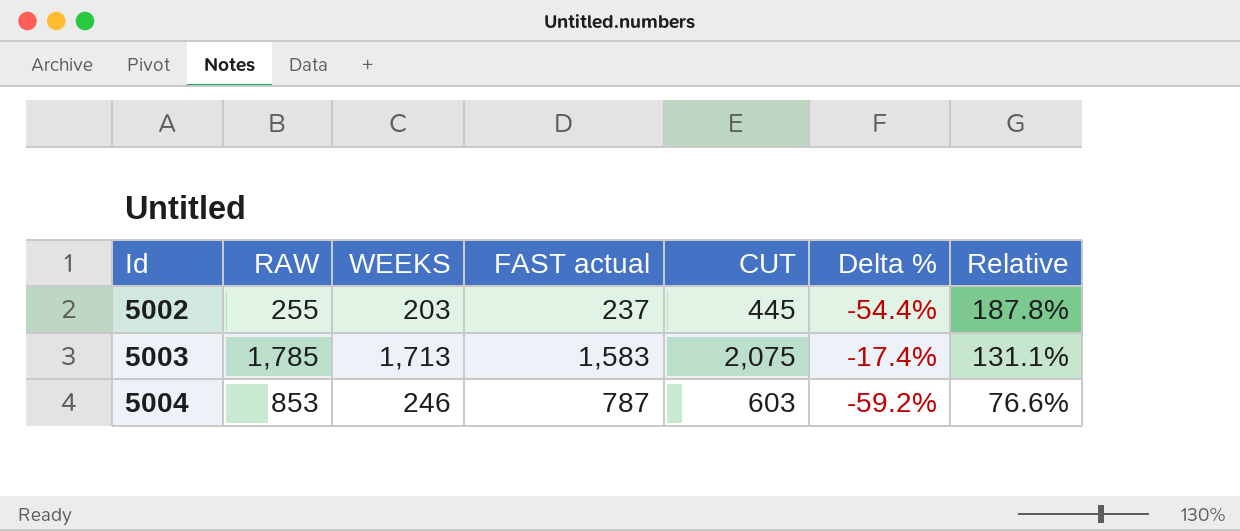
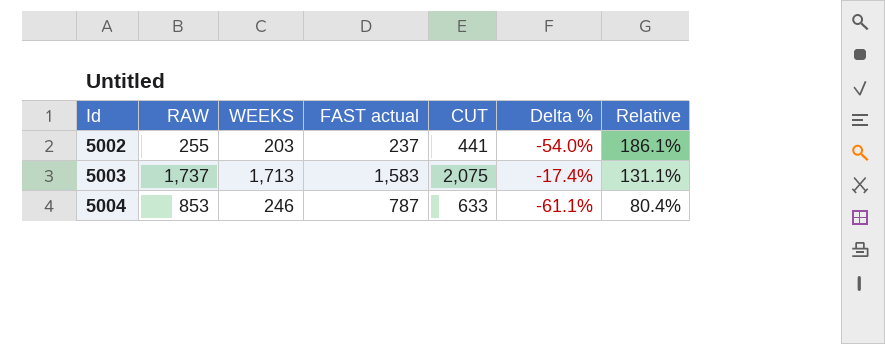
5002 | CUT: 445 -> 441
5002 | Delta %: -54.4% -> -54.0%
5002 | Relative: 187.8% -> 186.1%
5003 | RAW: 1,785 -> 1,737
5004 | CUT: 603 -> 633
5004 | Delta %: -59.2% -> -61.1%
5004 | Relative: 76.6% -> 80.4%

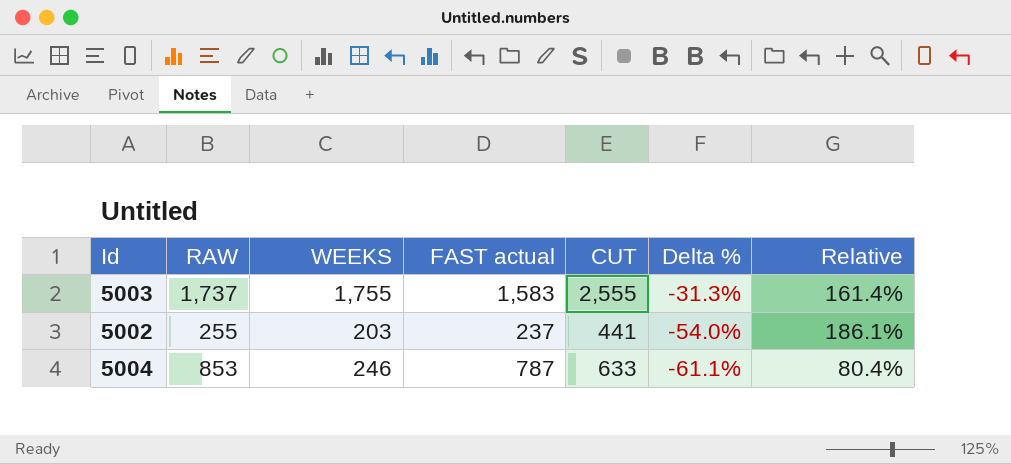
row order: Id ascending -> Delta % descending
5003 | WEEKS: 1,713 -> 1,755
5003 | CUT: 2,075 -> 2,555
5003 | Delta %: -17.4% -> -31.3%
5003 | Relative: 131.1% -> 161.4%

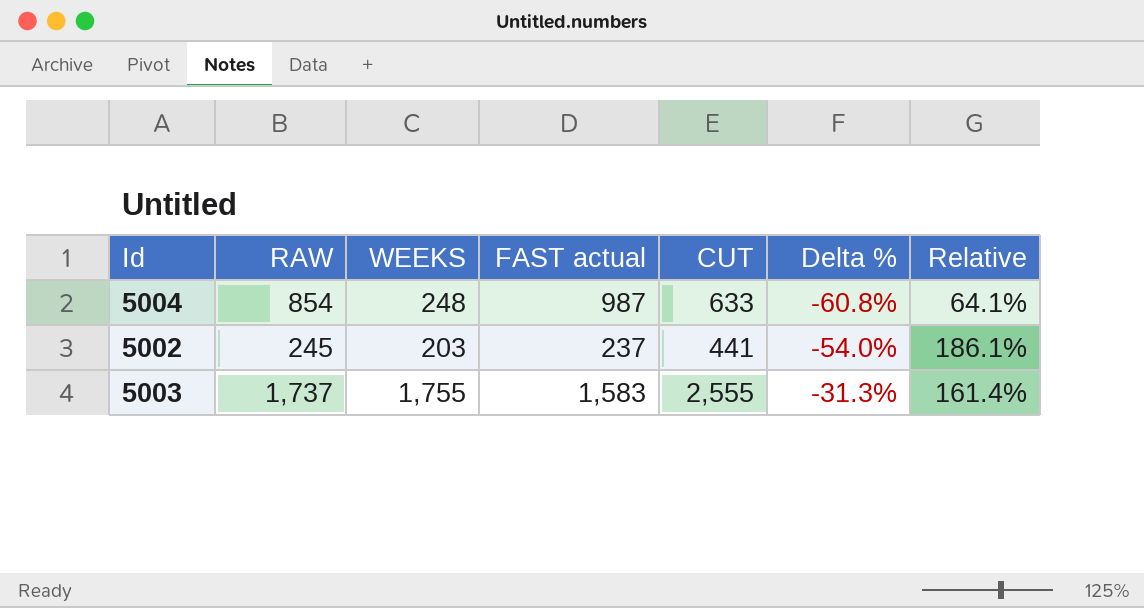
row order: Delta % descending -> Delta % ascending
5004 | RAW: 853 -> 854
5004 | WEEKS: 246 -> 248
5004 | FAST actual: 787 -> 987
5004 | Delta %: -61.1% -> -60.8%
5004 | Relative: 80.4% -> 64.1%
5002 | RAW: 255 -> 245

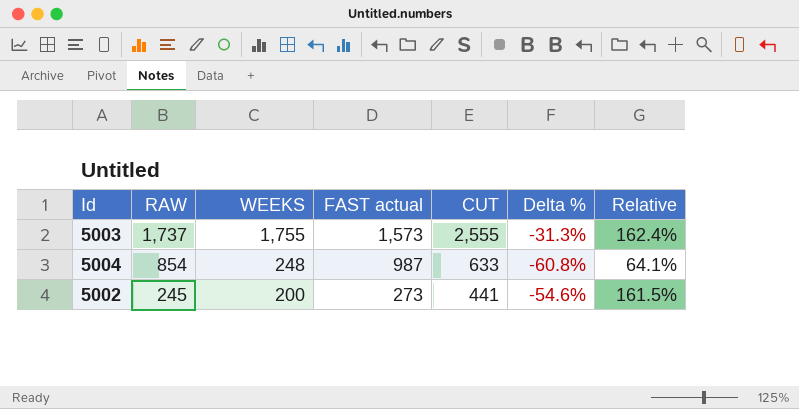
row order: Delta % ascending -> RAW descending
5003 | FAST actual: 1,583 -> 1,573
5003 | Relative: 161.4% -> 162.4%
5002 | WEEKS: 203 -> 200
5002 | FAST actual: 237 -> 273
5002 | Delta %: -54.0% -> -54.6%
5002 | Relative: 186.1% -> 161.5%

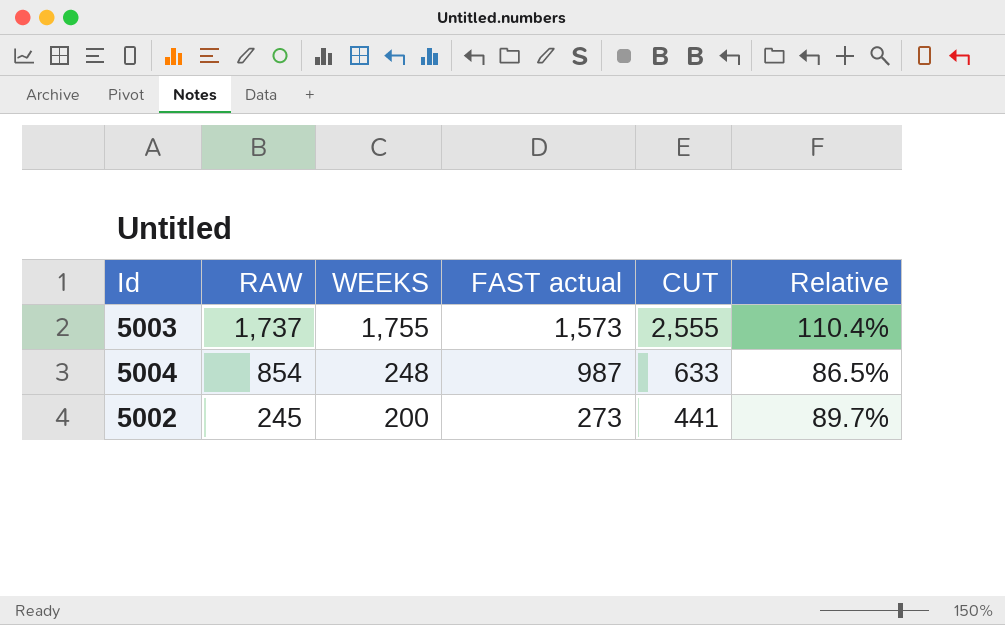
column Delta % | formula: ([WEEKS] - [CUT]) / [CUT] -> none
column Relative | formula: [CUT] / [FAST actual] -> [RAW] / [FAST actual]

